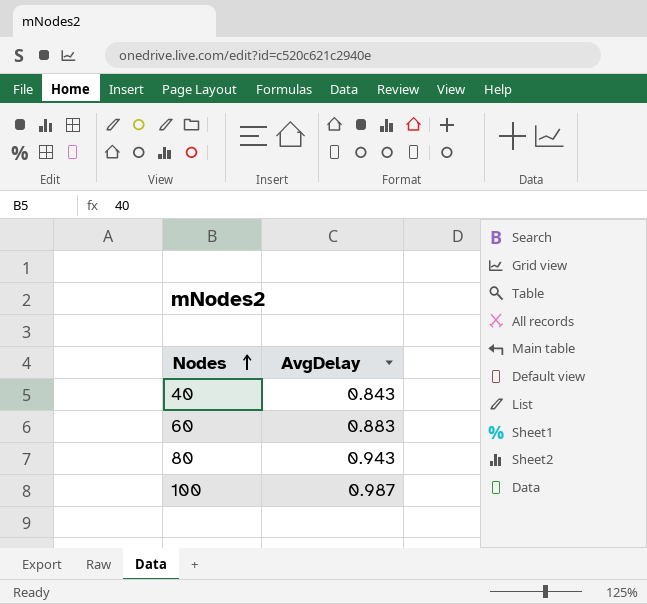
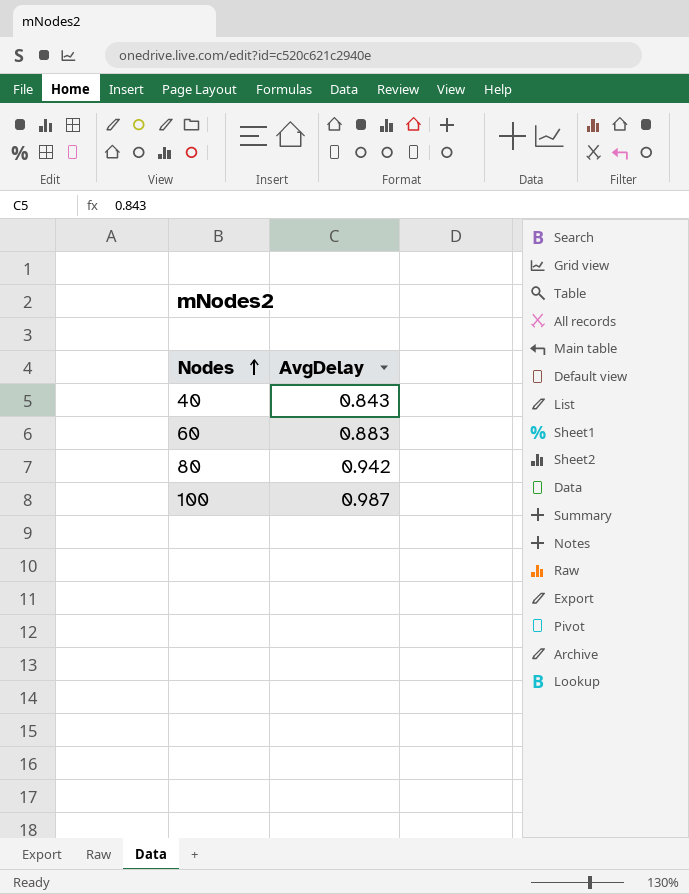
80 | AvgDelay: 0.943 -> 0.942

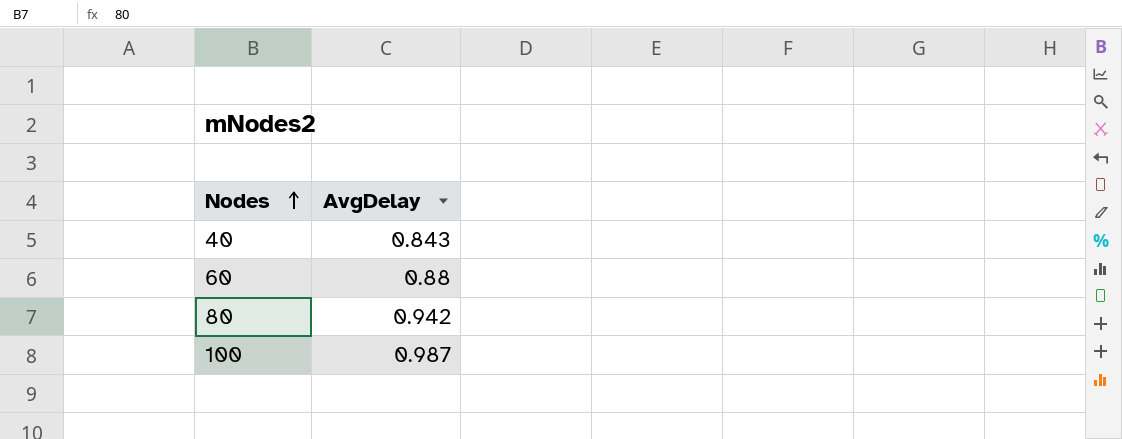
60 | AvgDelay: 0.883 -> 0.88

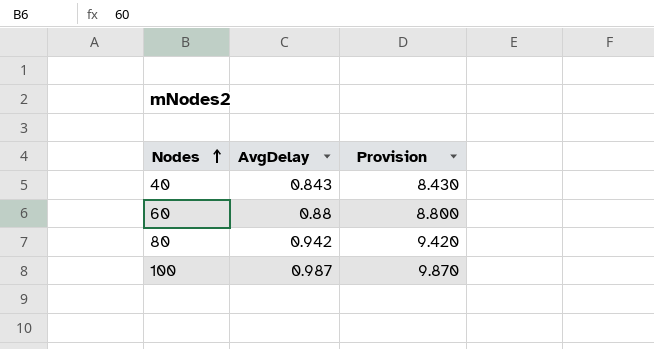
column Provision | formula: none -> [AvgDelay] * 10

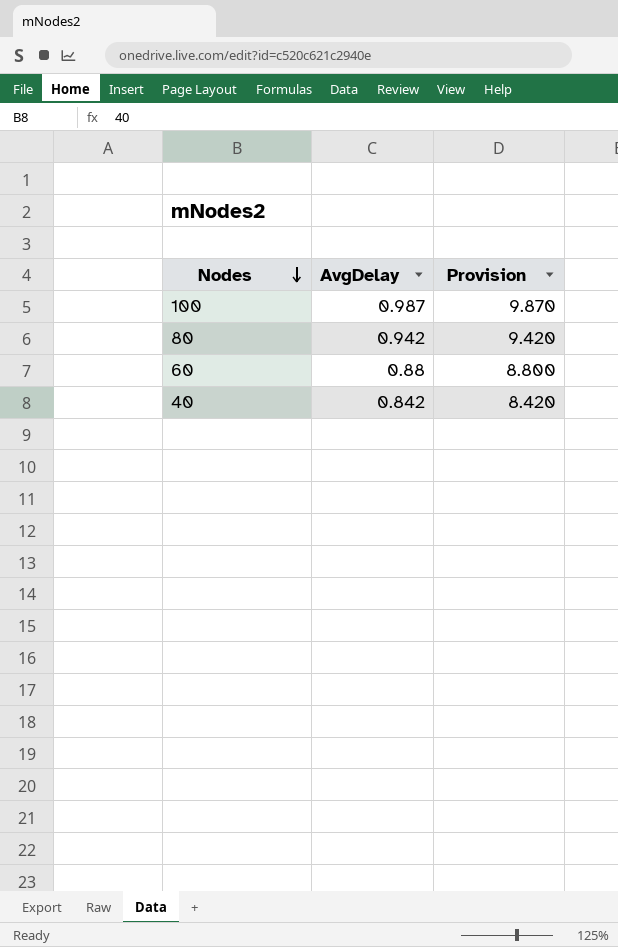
row order: Nodes ascending -> Nodes descending
40 | AvgDelay: 0.843 -> 0.842
40 | Provision: 8.430 -> 8.420

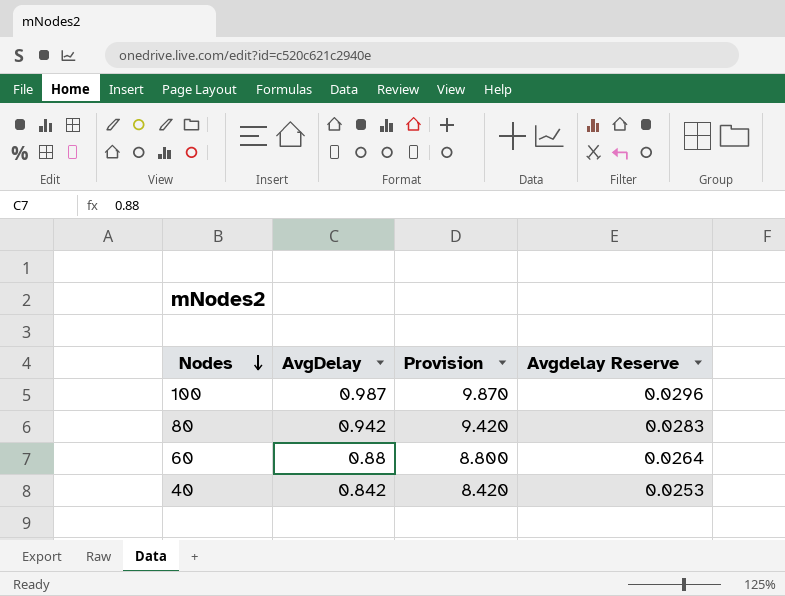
column Avgdelay Reserve | formula: none -> [AvgDelay] * 0.03

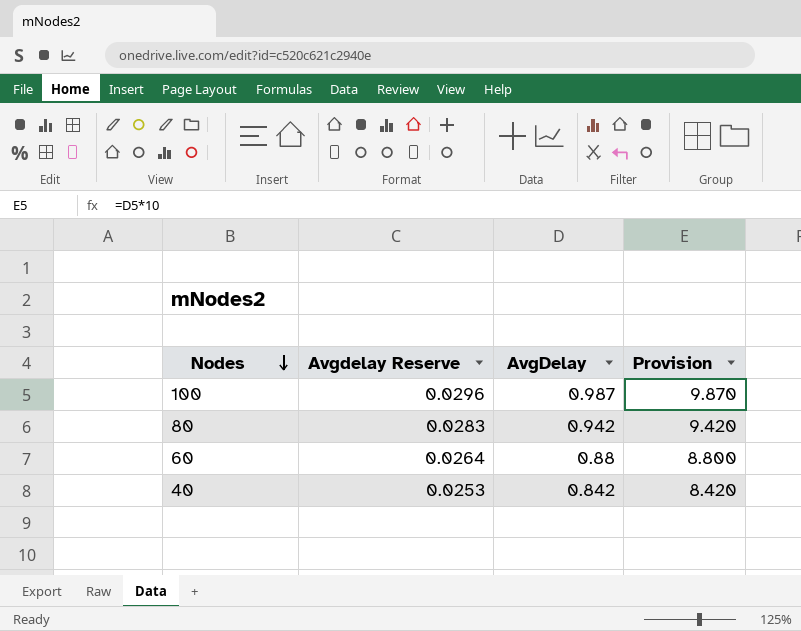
column Avgdelay Reserve | position: 4 -> 2

